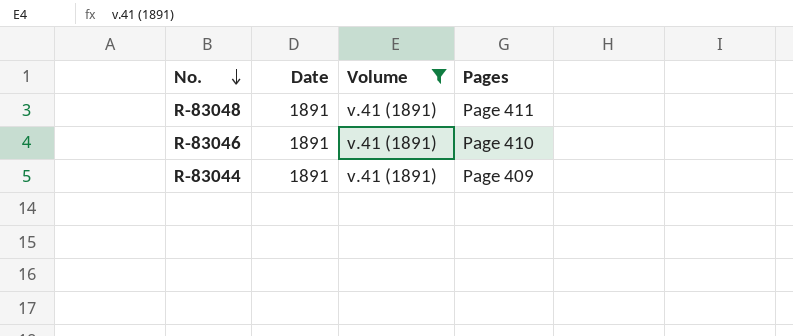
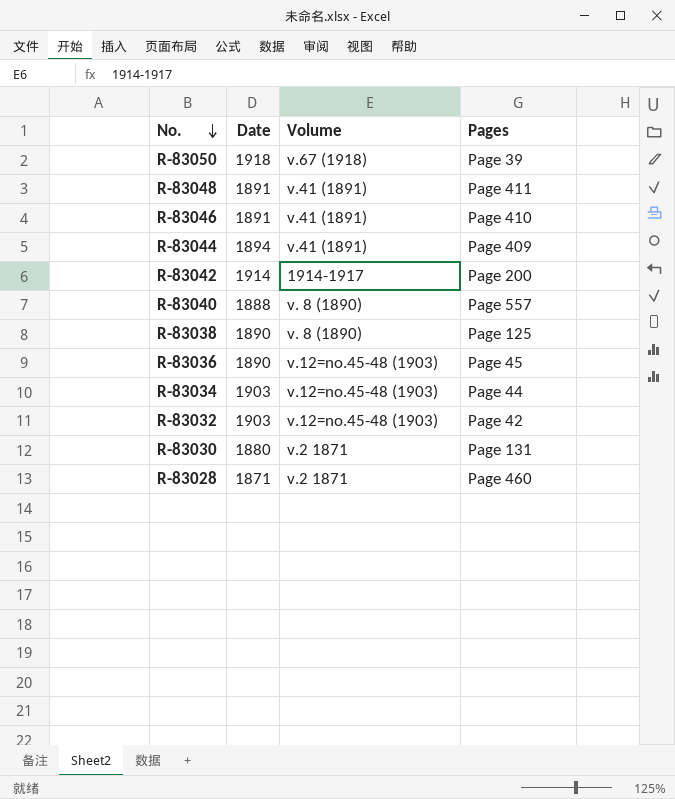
filter: Volume = v.41 (1891) -> none
R-83044 | Date: 1891 -> 1894

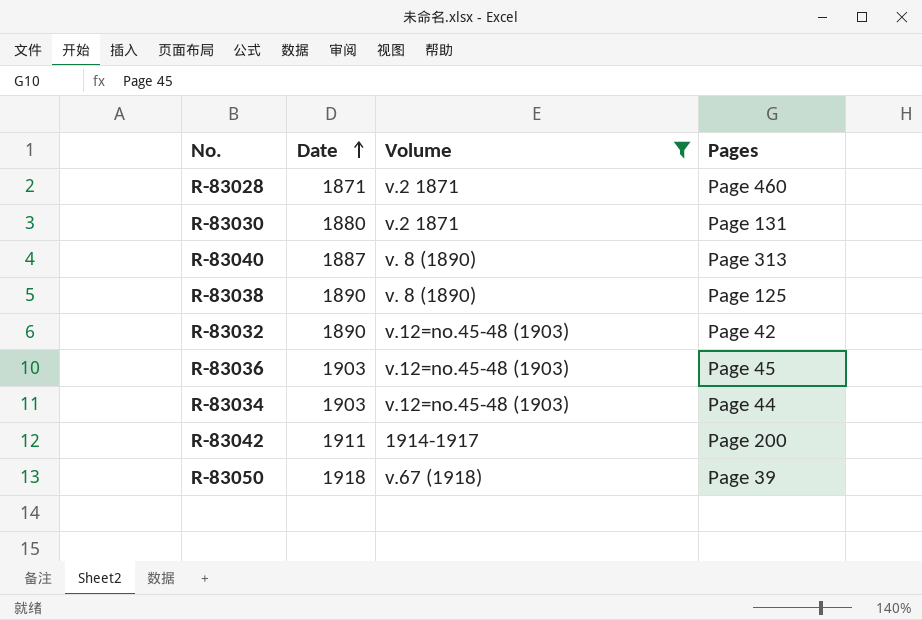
filter: none -> Volume != v.41 (1891)
row order: No. descending -> Date ascending
R-83040 | Date: 1888 -> 1887
R-83040 | Pages: Page 557 -> Page 313
R-83032 | Date: 1903 -> 1890
R-83036 | Date: 1890 -> 1903
R-83042 | Date: 1914 -> 1911

